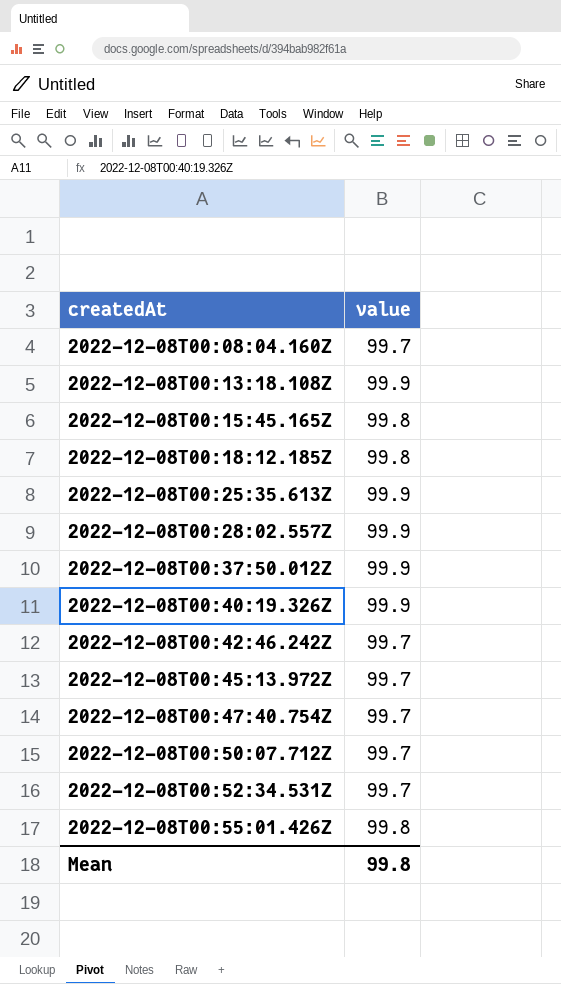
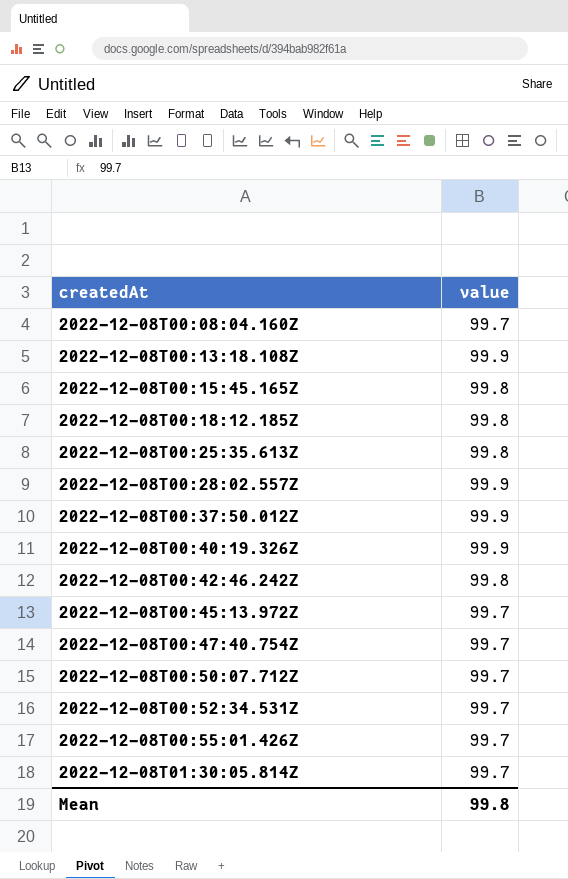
2022-12-08T00:25:35.613Z | value: 99.9 -> 99.8
2022-12-08T00:42:46.242Z | value: 99.7 -> 99.8
2022-12-08T00:55:01.426Z | value: 99.8 -> 99.7
row 2022-12-08T01:30:05.814Z: none -> 99.7

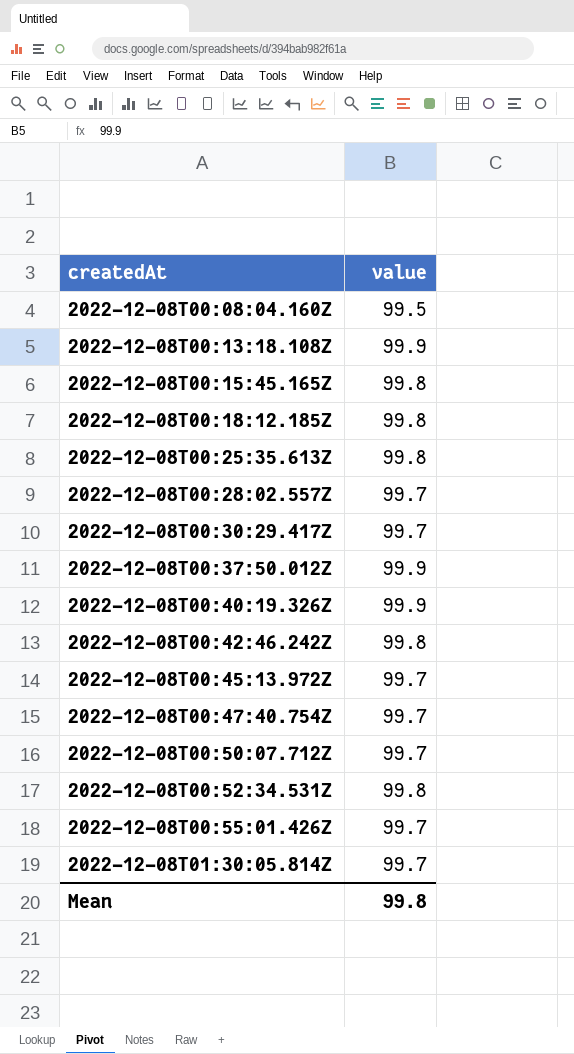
2022-12-08T00:08:04.160Z | value: 99.7 -> 99.5
2022-12-08T00:28:02.557Z | value: 99.9 -> 99.7
row 2022-12-08T00:30:29.417Z: none -> 99.7
2022-12-08T00:52:34.531Z | value: 99.7 -> 99.8

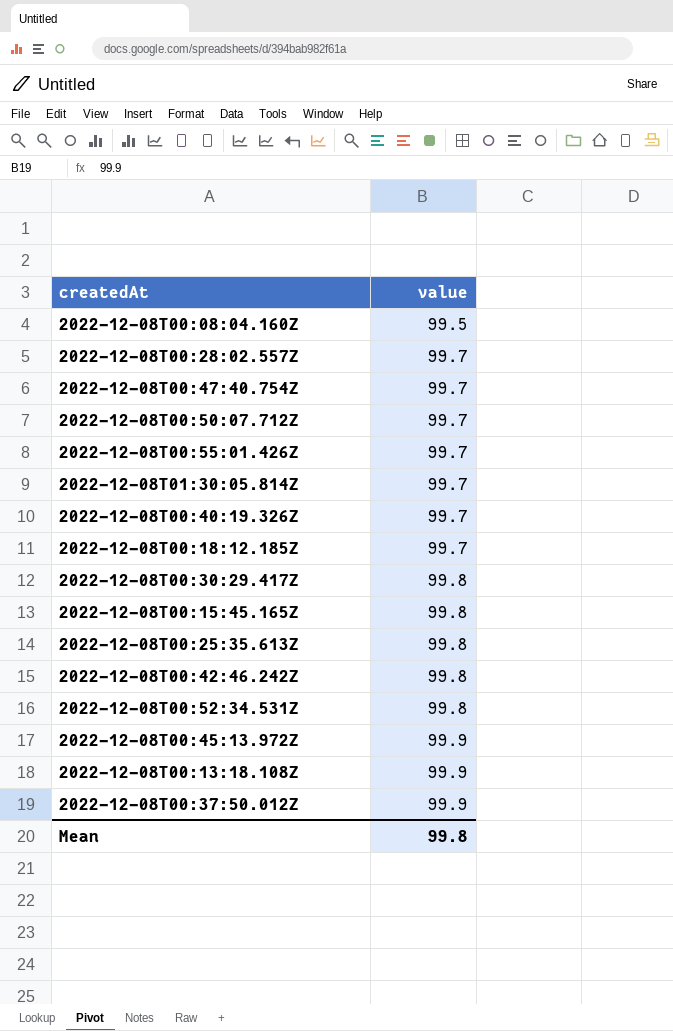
row order: createdAt ascending -> value ascending
2022-12-08T00:40:19.326Z | value: 99.9 -> 99.7
2022-12-08T00:18:12.185Z | value: 99.8 -> 99.7
2022-12-08T00:30:29.417Z | value: 99.7 -> 99.8
2022-12-08T00:45:13.972Z | value: 99.7 -> 99.9

